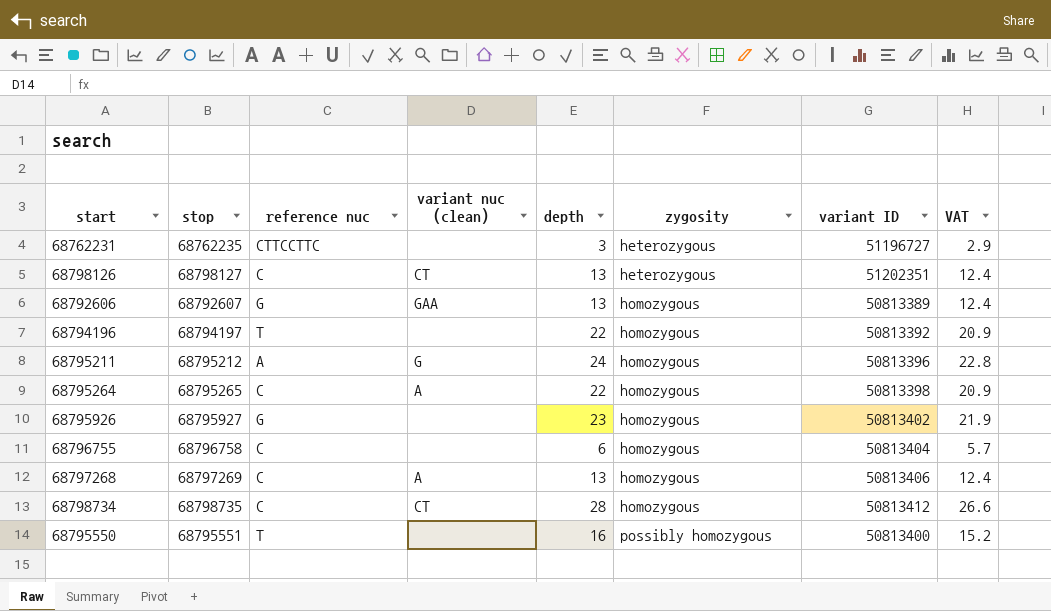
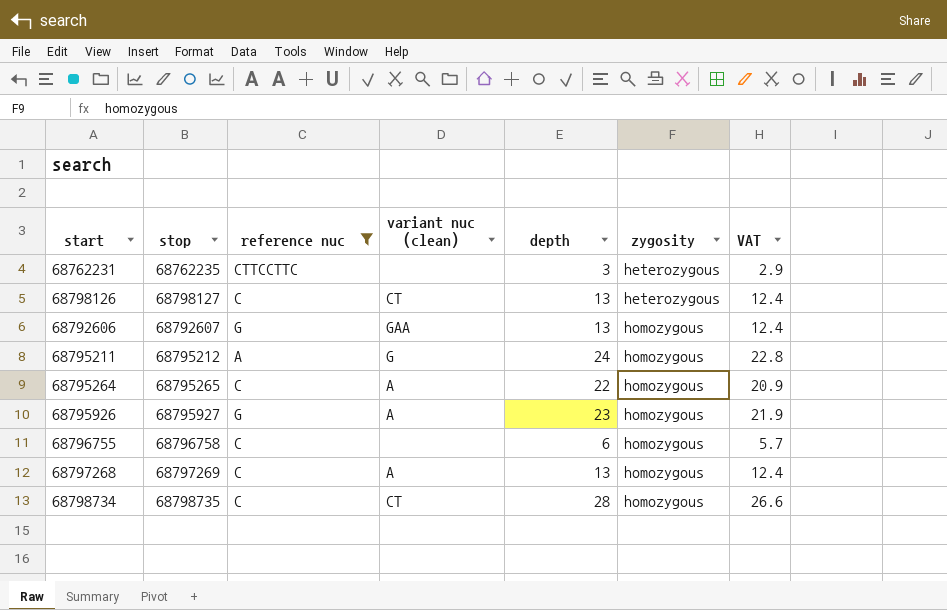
filter: none -> reference nuc != T
column variant ID | position: 7 -> none
68795926 | variant nuc (clean): none -> A

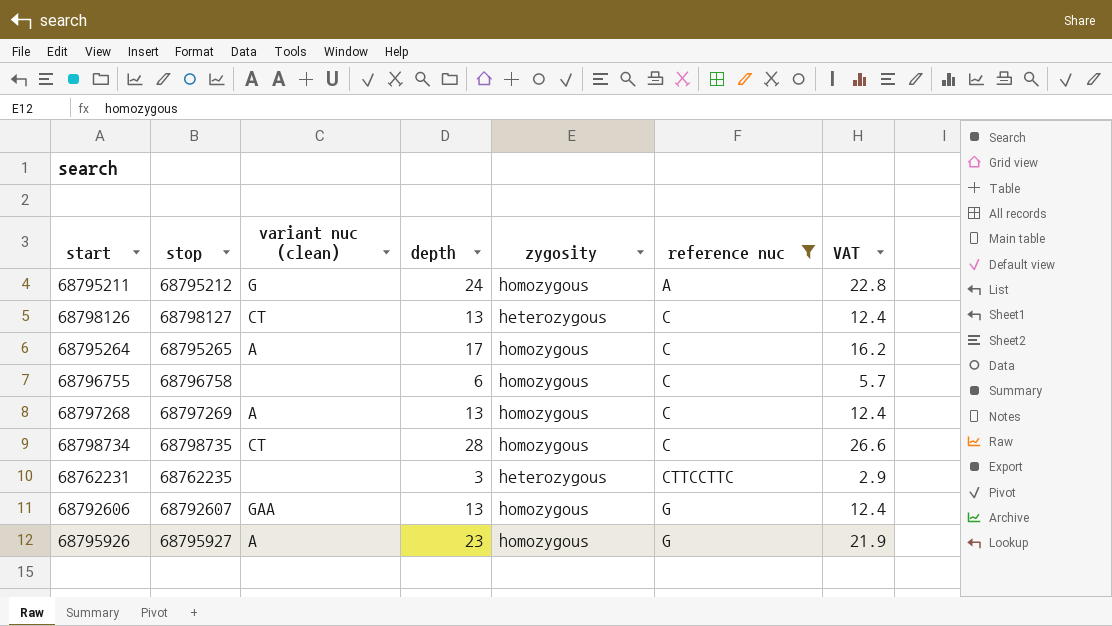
row order: zygosity ascending -> reference nuc ascending
column reference nuc | position: 3 -> 6
68795264 | depth: 22 -> 17
68795264 | VAT: 20.9 -> 16.2

